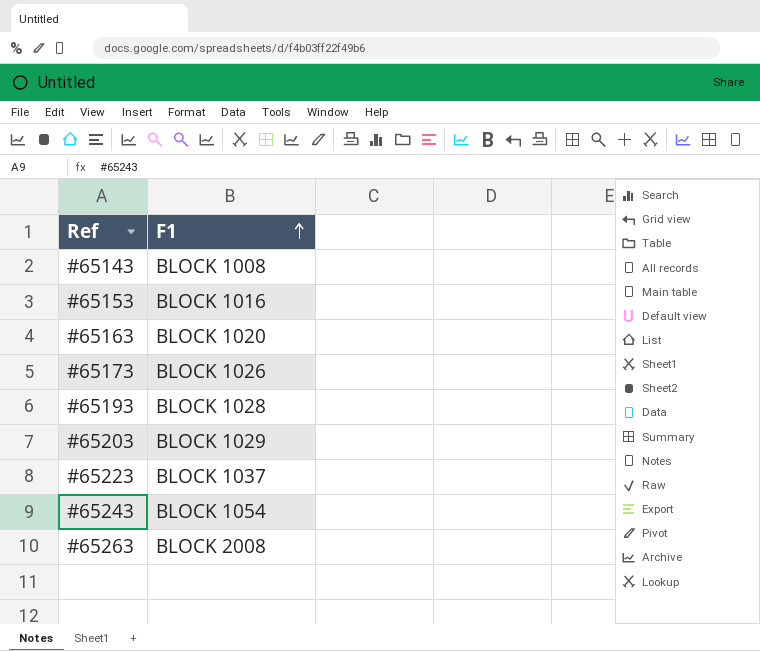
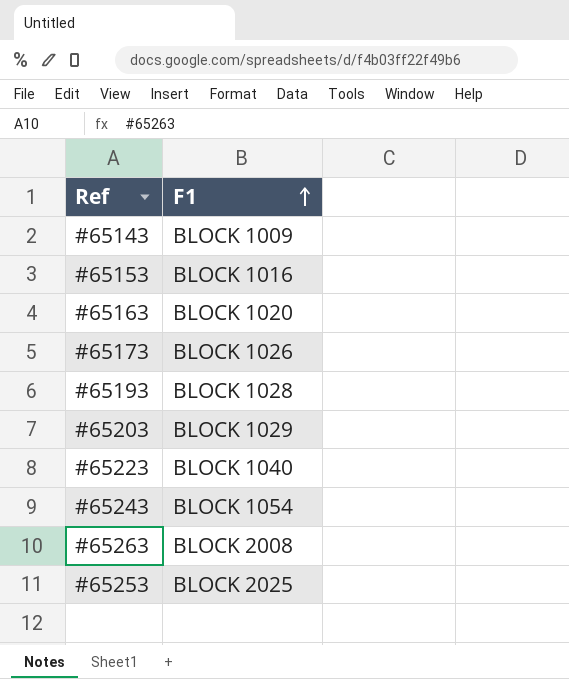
#65143 | F1: BLOCK 1008 -> BLOCK 1009
#65223 | F1: BLOCK 1037 -> BLOCK 1040
row #65253: none -> BLOCK 2025

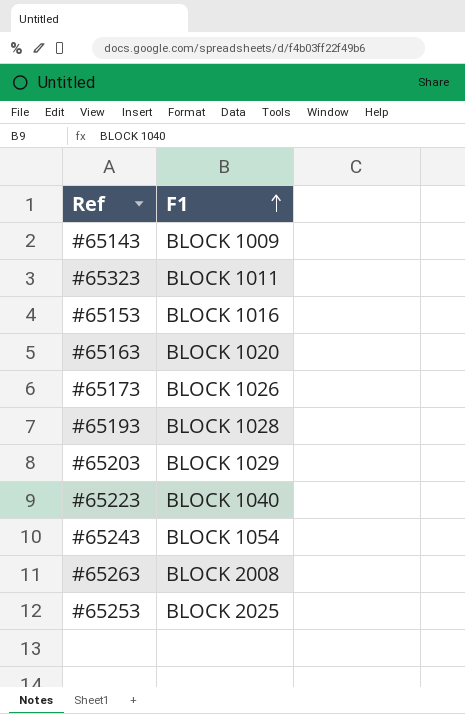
row #65323: none -> BLOCK 1011

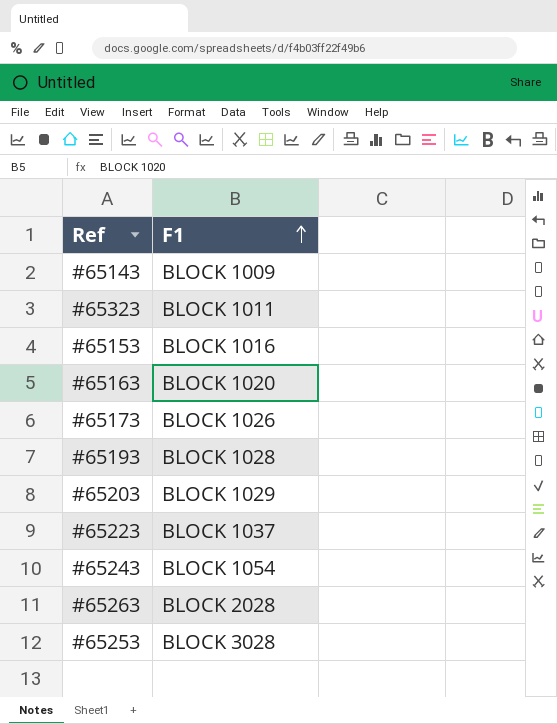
#65223 | F1: BLOCK 1040 -> BLOCK 1037
#65263 | F1: BLOCK 2008 -> BLOCK 2028
#65253 | F1: BLOCK 2025 -> BLOCK 3028

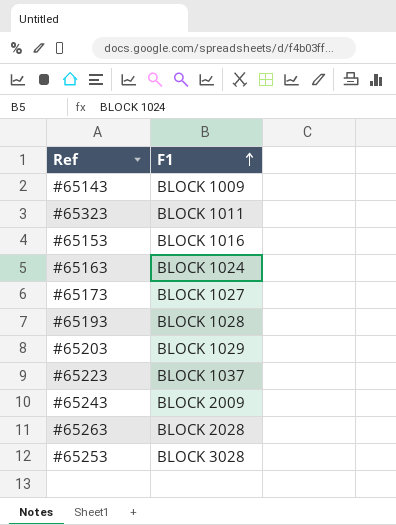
#65163 | F1: BLOCK 1020 -> BLOCK 1024
#65173 | F1: BLOCK 1026 -> BLOCK 1027
#65243 | F1: BLOCK 1054 -> BLOCK 2009

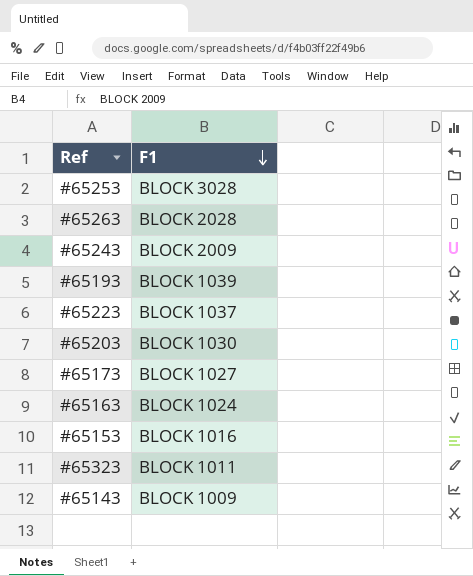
row order: F1 ascending -> F1 descending
#65193 | F1: BLOCK 1028 -> BLOCK 1039
#65203 | F1: BLOCK 1029 -> BLOCK 1030

